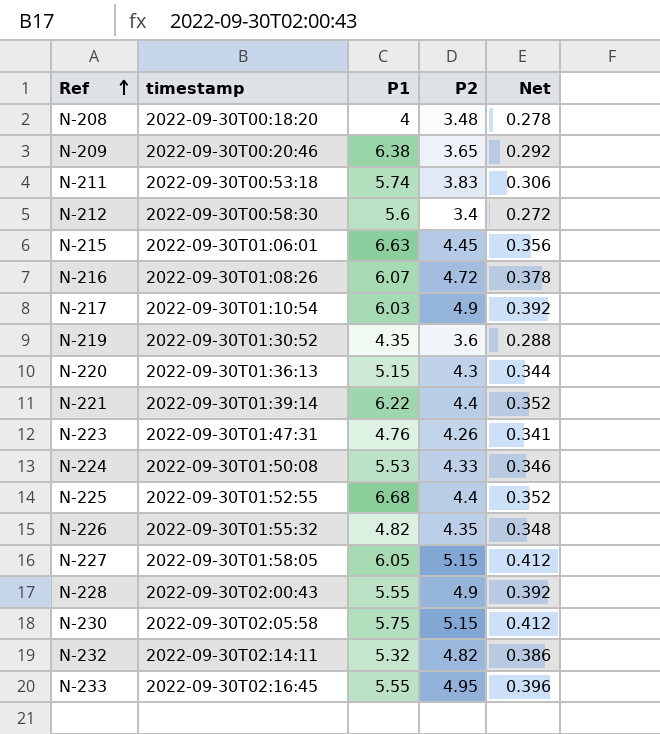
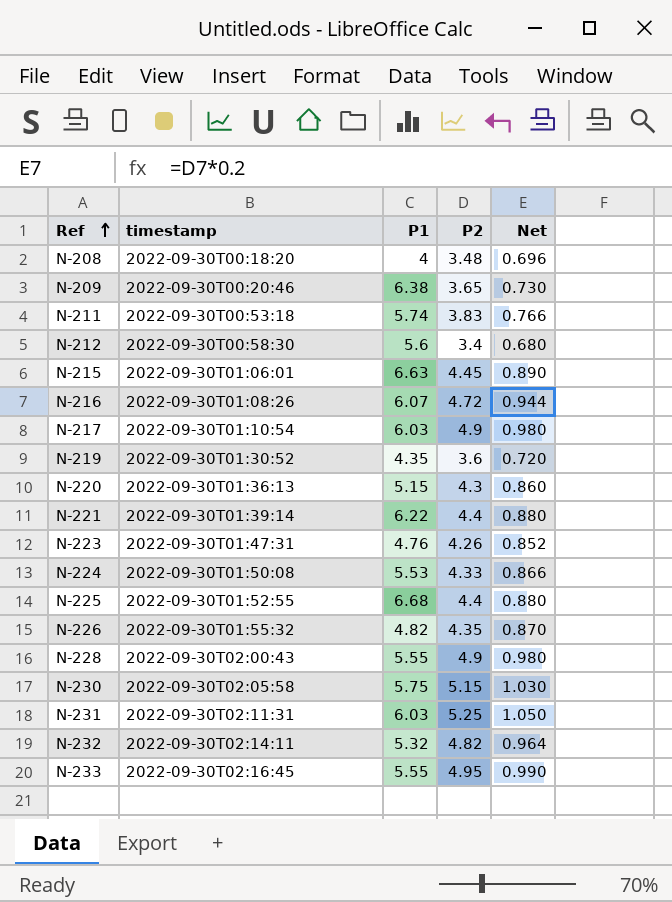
column Net | formula: [P2] * 0.08 -> [P2] * 0.2
row N-227: 2022-09-30T01:58:05 | 6.05 | 5.15 | 0.412 -> none
row N-231: none -> 2022-09-30T02:11:31 | 6.03 | 5.25 | 1.050

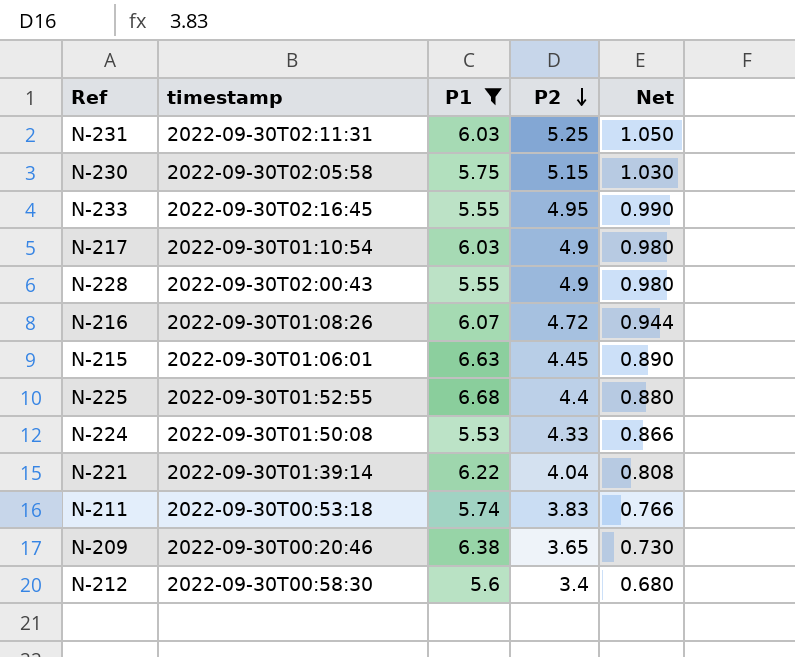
filter: none -> P1 >= 5.53
row order: Ref ascending -> P2 descending
N-221 | P2: 4.4 -> 4.04
N-221 | Net: 0.880 -> 0.808

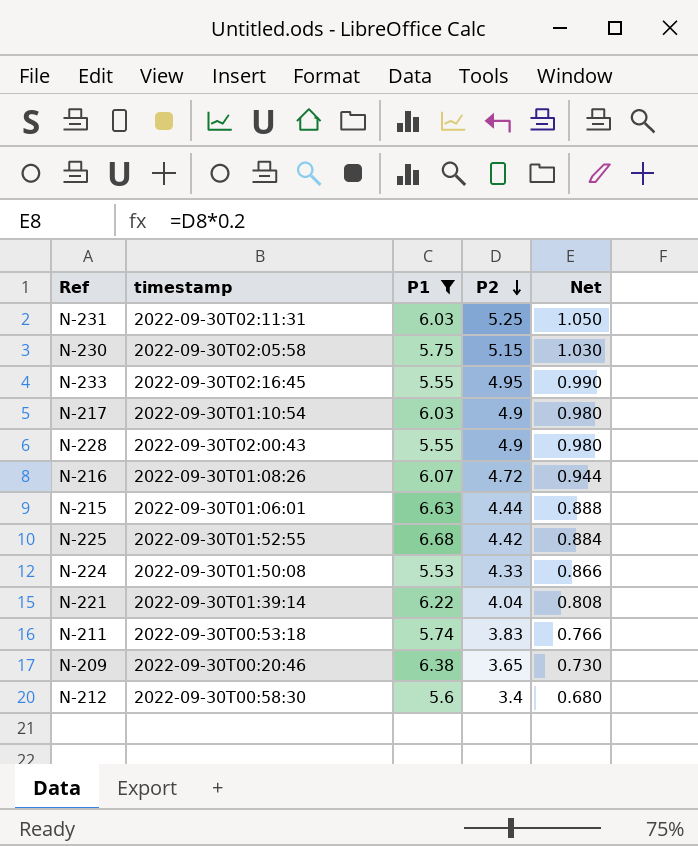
N-215 | P2: 4.45 -> 4.44
N-215 | Net: 0.890 -> 0.888
N-225 | P2: 4.4 -> 4.42
N-225 | Net: 0.880 -> 0.884

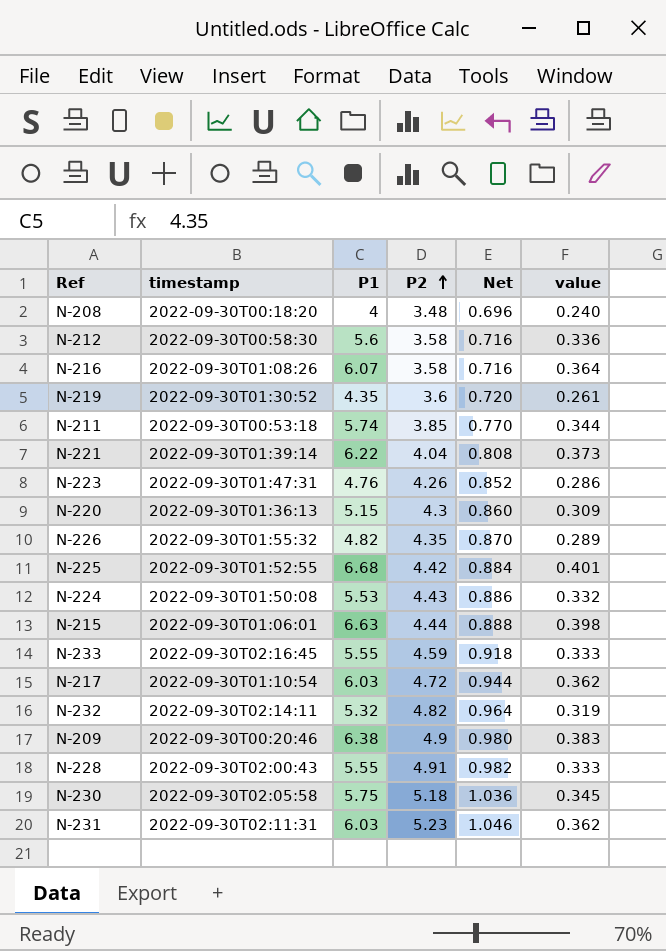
filter: P1 >= 5.53 -> none
row order: P2 descending -> P2 ascending
column value | formula: none -> [P1] * 0.06
N-212 | P2: 3.4 -> 3.58
N-212 | Net: 0.680 -> 0.716
N-216 | P2: 4.72 -> 3.58
N-216 | Net: 0.944 -> 0.716
N-211 | P2: 3.83 -> 3.85
N-211 | Net: 0.766 -> 0.770
N-224 | P2: 4.33 -> 4.43
N-224 | Net: 0.866 -> 0.886
N-233 | P2: 4.95 -> 4.59
N-233 | Net: 0.990 -> 0.918
N-217 | P2: 4.9 -> 4.72
N-217 | Net: 0.980 -> 0.944
N-209 | P2: 3.65 -> 4.9
N-209 | Net: 0.730 -> 0.980
N-228 | P2: 4.9 -> 4.91
N-228 | Net: 0.980 -> 0.982
N-230 | P2: 5.15 -> 5.18
N-230 | Net: 1.030 -> 1.036
N-231 | P2: 5.25 -> 5.23
N-231 | Net: 1.050 -> 1.046

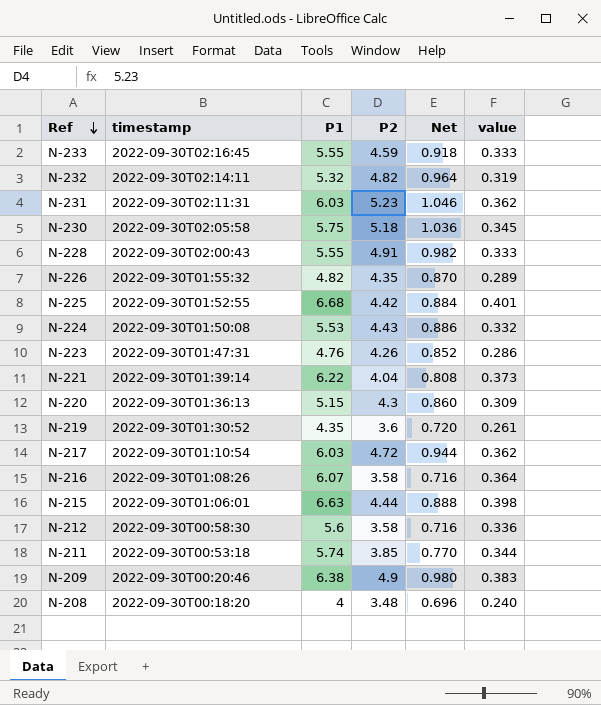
row order: P2 ascending -> Ref descending

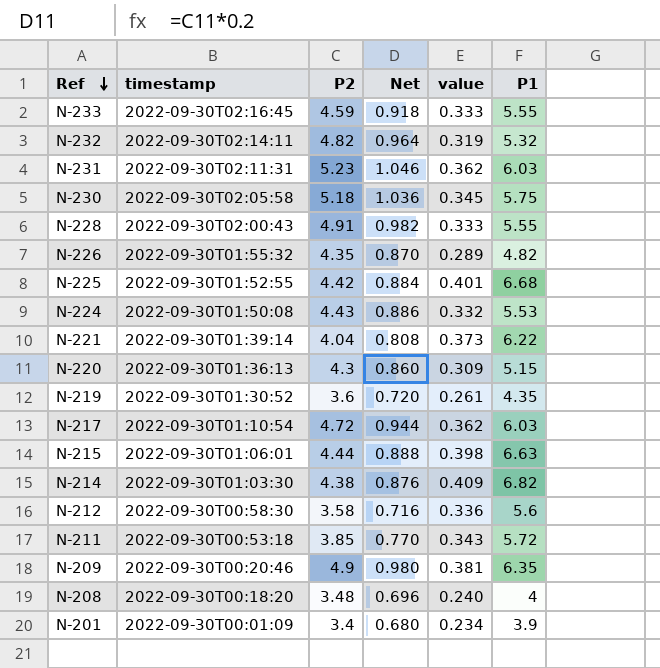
column P1 | position: 3 -> 6
row N-223: 2022-09-30T01:47:31 | 4.76 | 4.26 | 0.852 | 0.286 -> none
row N-216: 2022-09-30T01:08:26 | 6.07 | 3.58 | 0.716 | 0.364 -> none
row N-214: none -> 2022-09-30T01:03:30 | 4.38 | 0.876 | 0.409 | 6.82
N-211 | value: 0.344 -> 0.343
N-211 | P1: 5.74 -> 5.72
N-209 | value: 0.383 -> 0.381
N-209 | P1: 6.38 -> 6.35
row N-201: none -> 2022-09-30T00:01:09 | 3.4 | 0.680 | 0.234 | 3.9

